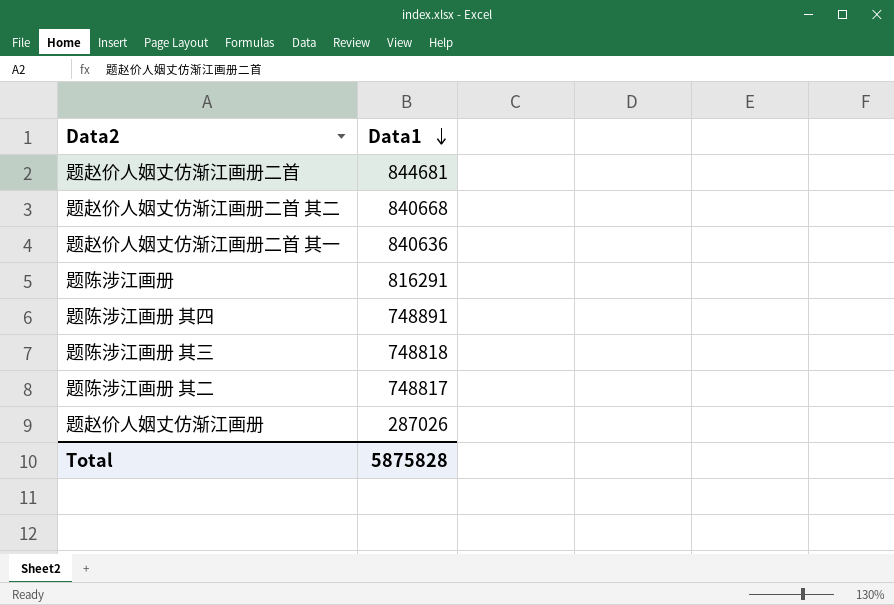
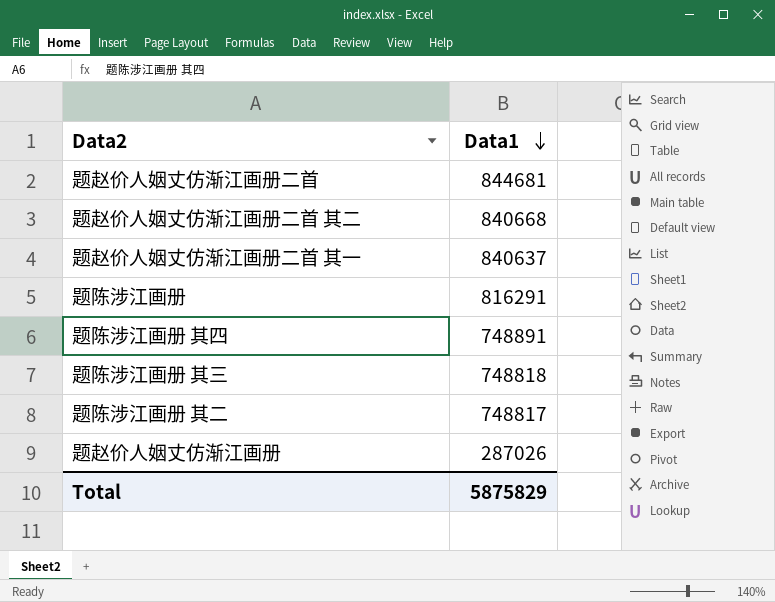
题赵价人姻丈仿渐江画册二首 其一 | Data1: 840636 -> 840637
Total | Data1: 5875828 -> 5875829

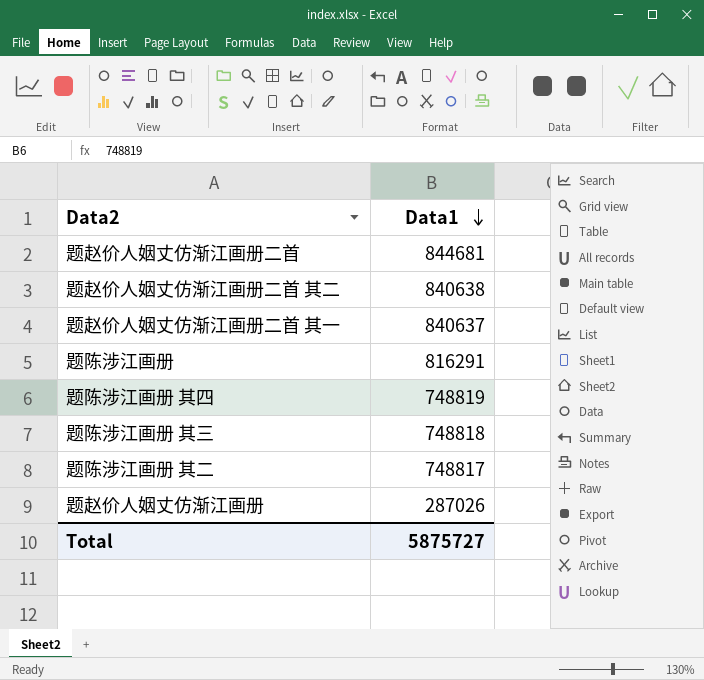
题赵价人姻丈仿渐江画册二首 其二 | Data1: 840668 -> 840638
题陈涉江画册 其四 | Data1: 748891 -> 748819
Total | Data1: 5875829 -> 5875727

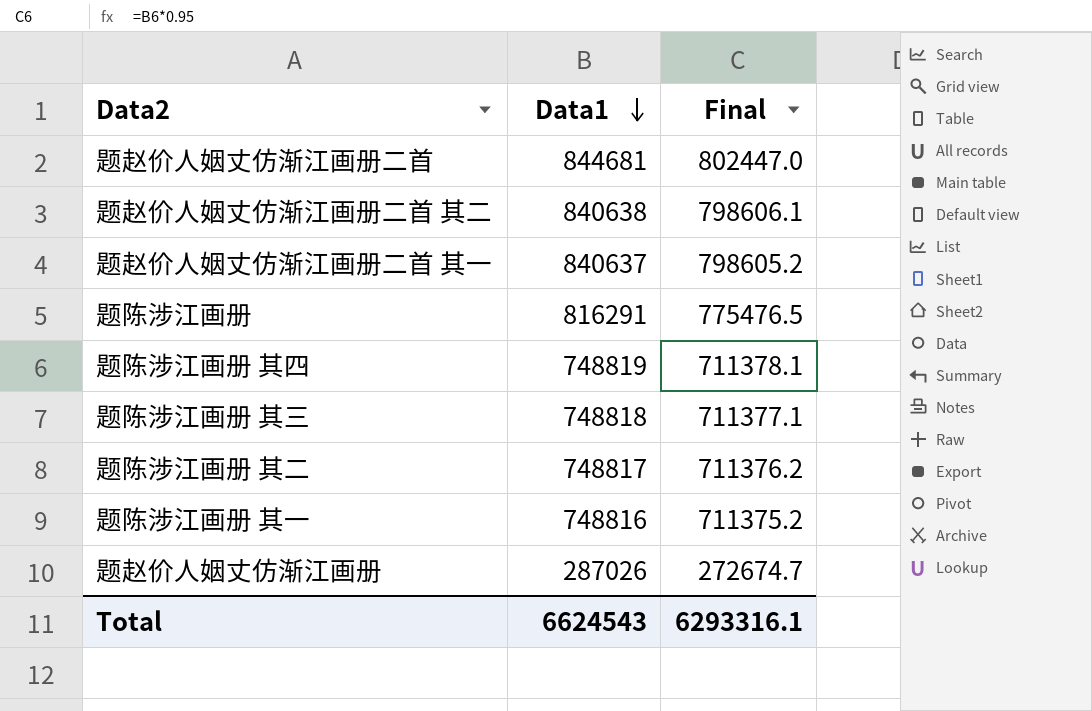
column Final | formula: none -> [Data1] * 0.95
row 题陈涉江画册 其一: none -> 748816 | 711375.2
Total | Data1: 5875727 -> 6624543

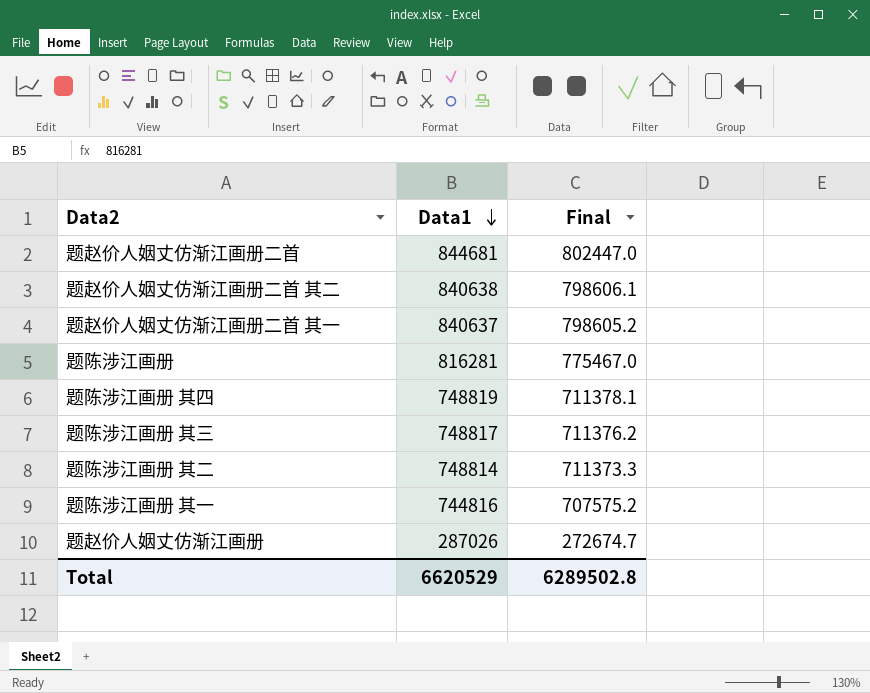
题陈涉江画册 | Data1: 816291 -> 816281
题陈涉江画册 | Final: 775476.5 -> 775467.0
题陈涉江画册 其三 | Data1: 748818 -> 748817
题陈涉江画册 其三 | Final: 711377.1 -> 711376.2
题陈涉江画册 其二 | Data1: 748817 -> 748814
题陈涉江画册 其二 | Final: 711376.2 -> 711373.3
题陈涉江画册 其一 | Data1: 748816 -> 744816
题陈涉江画册 其一 | Final: 711375.2 -> 707575.2
Total | Data1: 6624543 -> 6620529
Total | Final: 6293316.1 -> 6289502.8

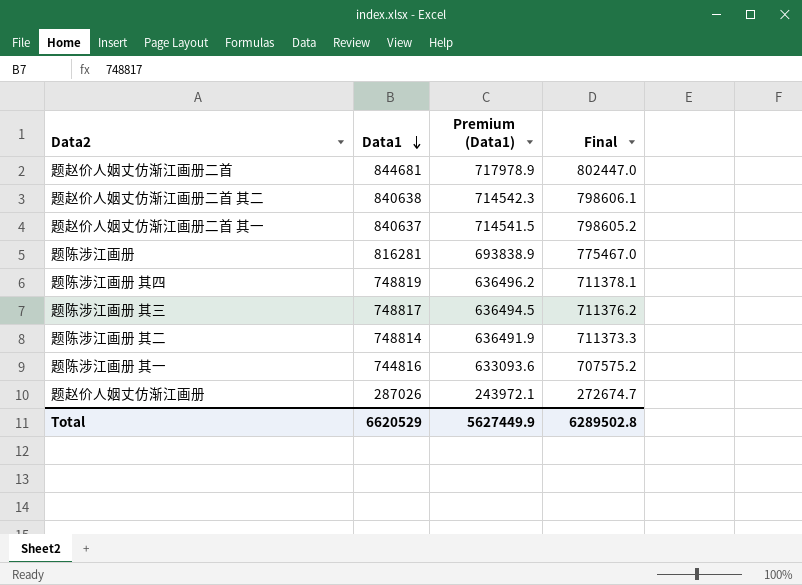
column Premium (Data1) | formula: none -> [Data1] * 0.85

